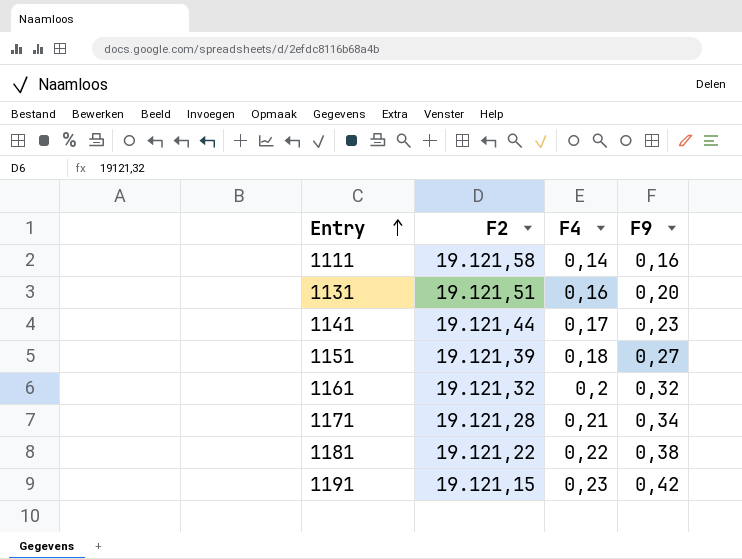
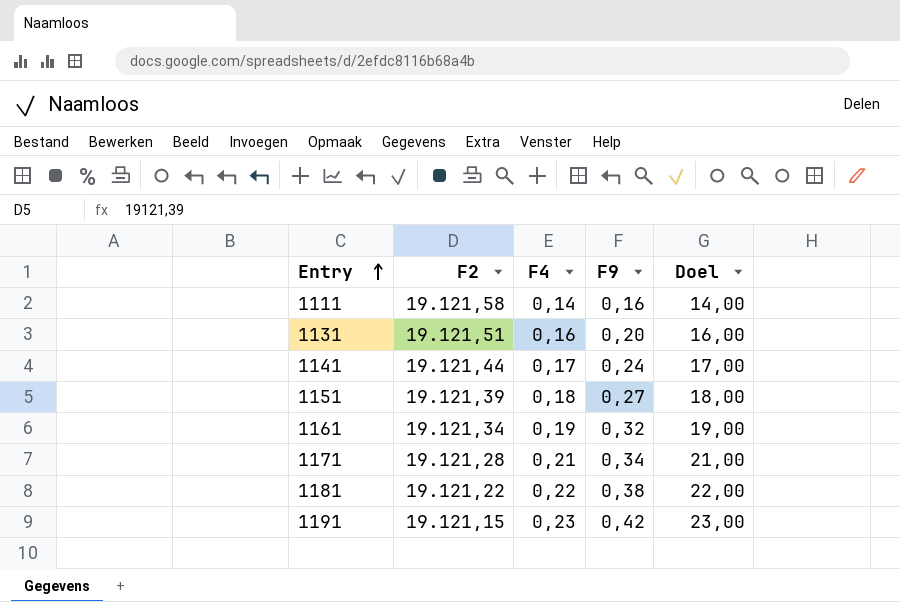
column Doel | formula: none -> [F4] * 100
1141 | F9: 0,23 -> 0,24
1161 | F2: 19.121,32 -> 19.121,34
1161 | F4: 0,2 -> 0,19

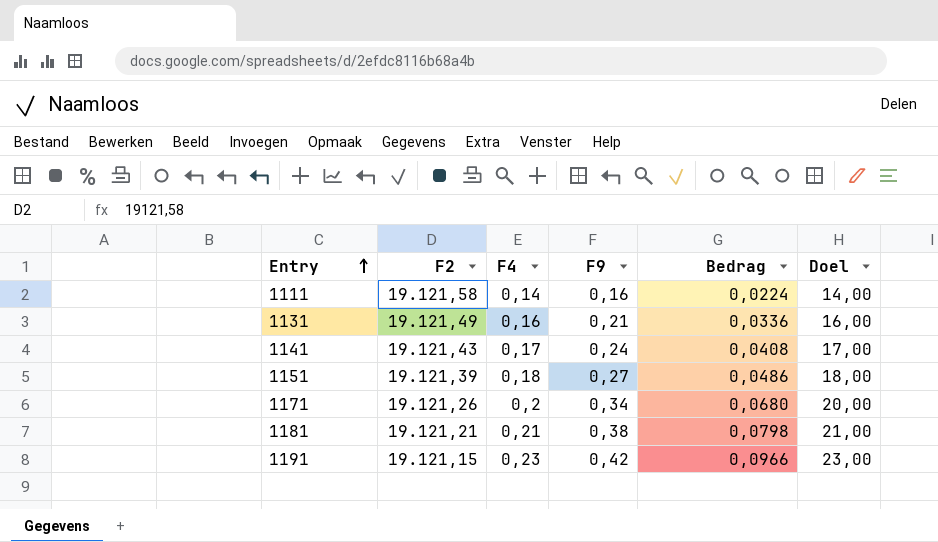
column Bedrag | formula: none -> [F4] * [F9]
row 1161: 19.121,34 | 0,19 | 0,32 | 19,00 -> none
1131 | F2: 19.121,51 -> 19.121,49
1131 | F9: 0,20 -> 0,21
1141 | F2: 19.121,44 -> 19.121,43
1171 | F2: 19.121,28 -> 19.121,26
1171 | F4: 0,21 -> 0,2
1171 | Doel: 21,00 -> 20,00
1181 | F2: 19.121,22 -> 19.121,21
1181 | F4: 0,22 -> 0,21
1181 | Doel: 22,00 -> 21,00

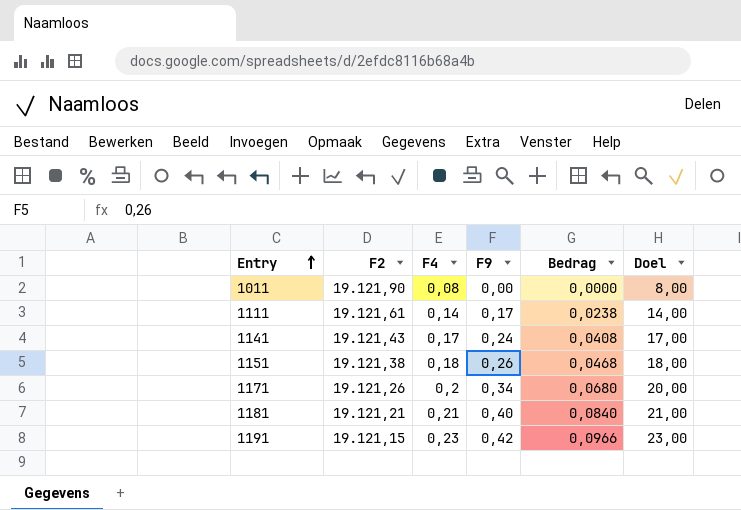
row 1131: 19.121,49 | 0,16 | 0,21 | 0,0336 | 16,00 -> none
row 1011: none -> 19.121,90 | 0,08 | 0,00 | 0,0000 | 8,00
1111 | F2: 19.121,58 -> 19.121,61
1111 | F9: 0,16 -> 0,17
1111 | Bedrag: 0,0224 -> 0,0238
1151 | F2: 19.121,39 -> 19.121,38
1151 | F9: 0,27 -> 0,26
1151 | Bedrag: 0,0486 -> 0,0468
1181 | F9: 0,38 -> 0,40
1181 | Bedrag: 0,0798 -> 0,0840

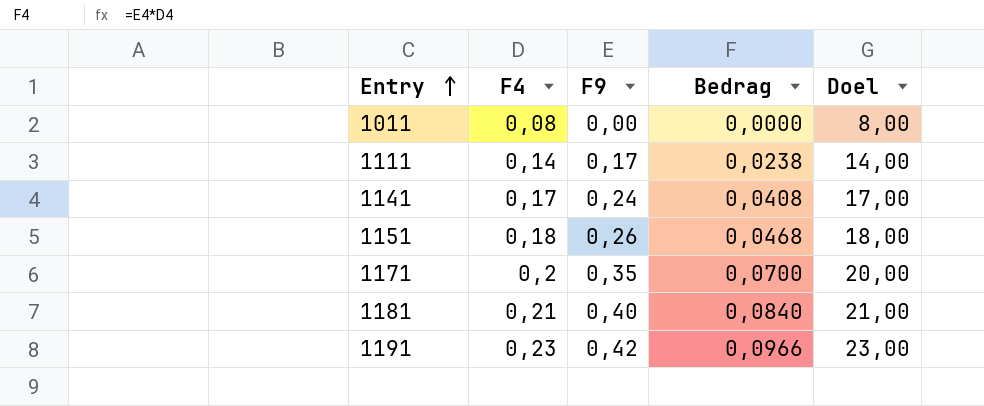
column F2 | position: 2 -> none
1171 | F9: 0,34 -> 0,35
1171 | Bedrag: 0,0680 -> 0,0700

